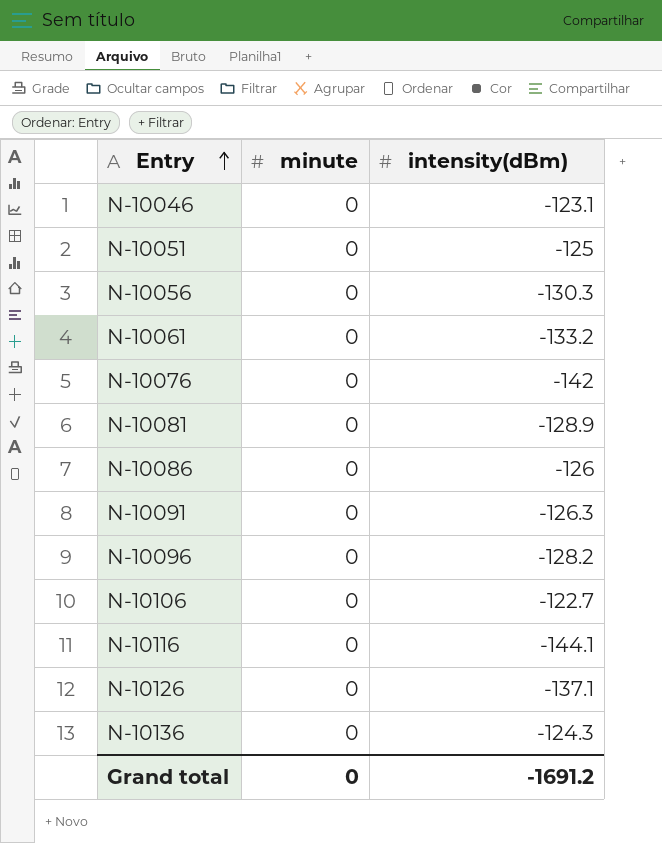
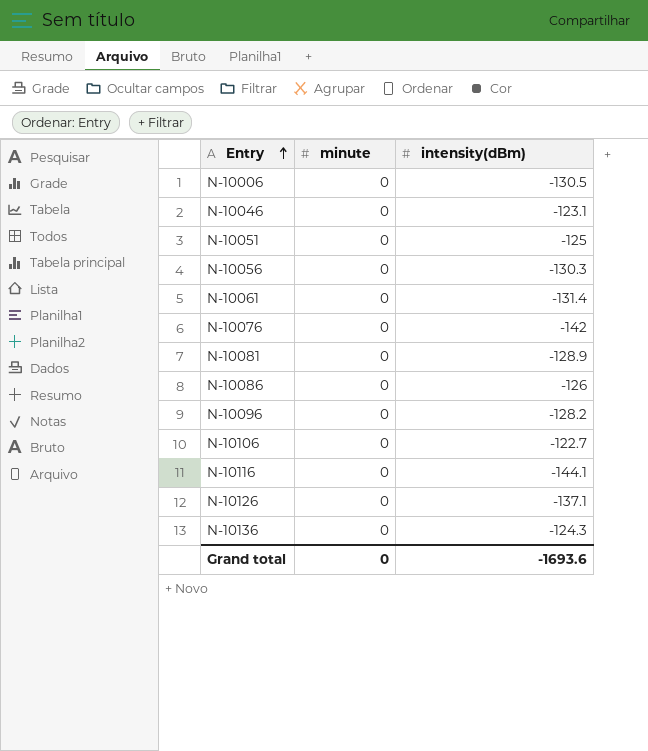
row N-10091: 0 | -126.3 -> none
row N-10006: none -> 0 | -130.5
N-10061 | intensity(dBm): -133.2 -> -131.4
Grand total | intensity(dBm): -1691.2 -> -1693.6

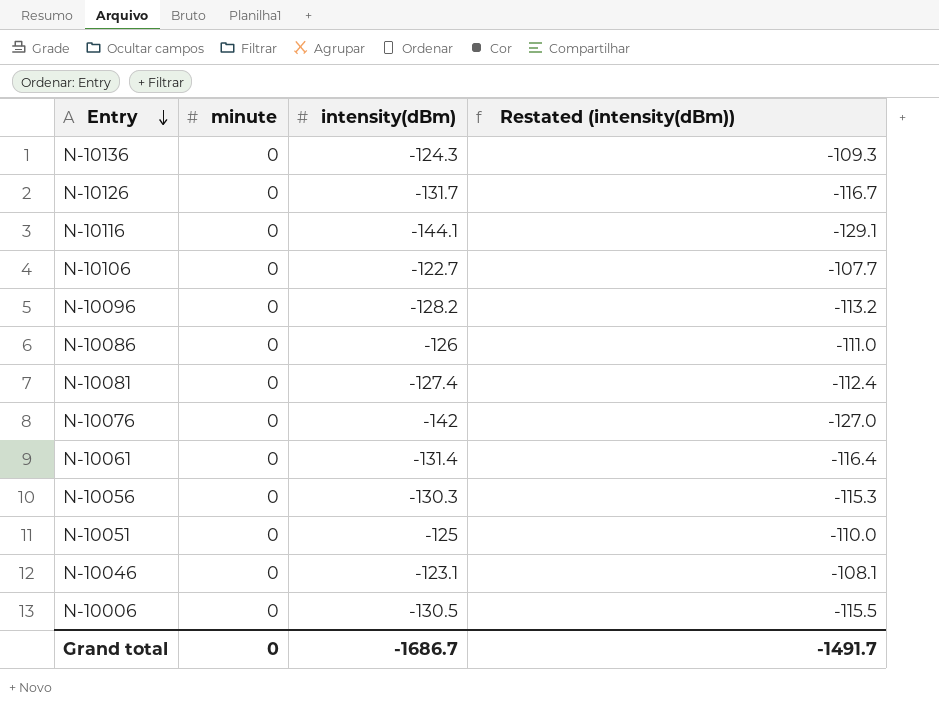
row order: Entry ascending -> Entry descending
column Restated (intensity(dBm)) | formula: none -> [intensity(dBm)] + 15
N-10126 | intensity(dBm): -137.1 -> -131.7
N-10081 | intensity(dBm): -128.9 -> -127.4
Grand total | intensity(dBm): -1693.6 -> -1686.7

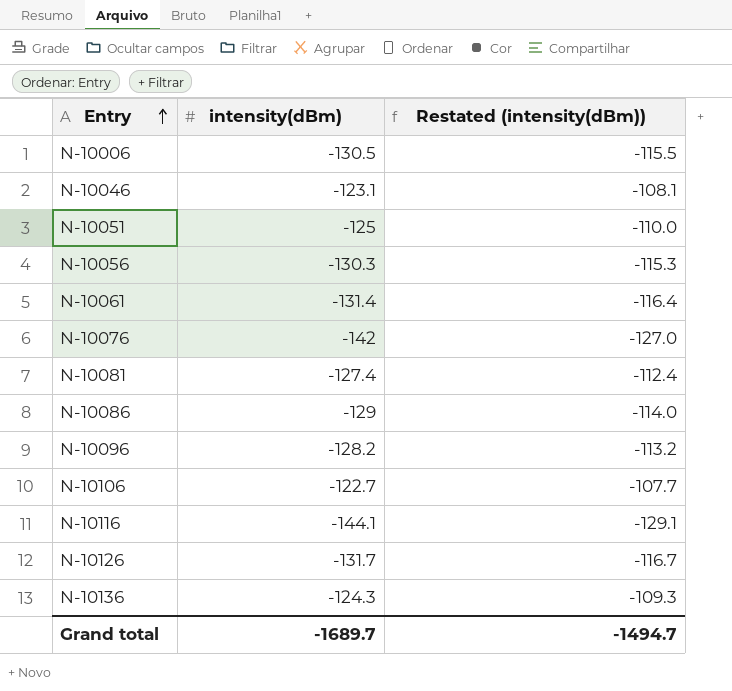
row order: Entry descending -> Entry ascending
column minute | position: 2 -> none
N-10086 | intensity(dBm): -126 -> -129
N-10086 | Restated (intensity(dBm)): -111.0 -> -114.0
Grand total | intensity(dBm): -1686.7 -> -1689.7
Grand total | Restated (intensity(dBm)): -1491.7 -> -1494.7

